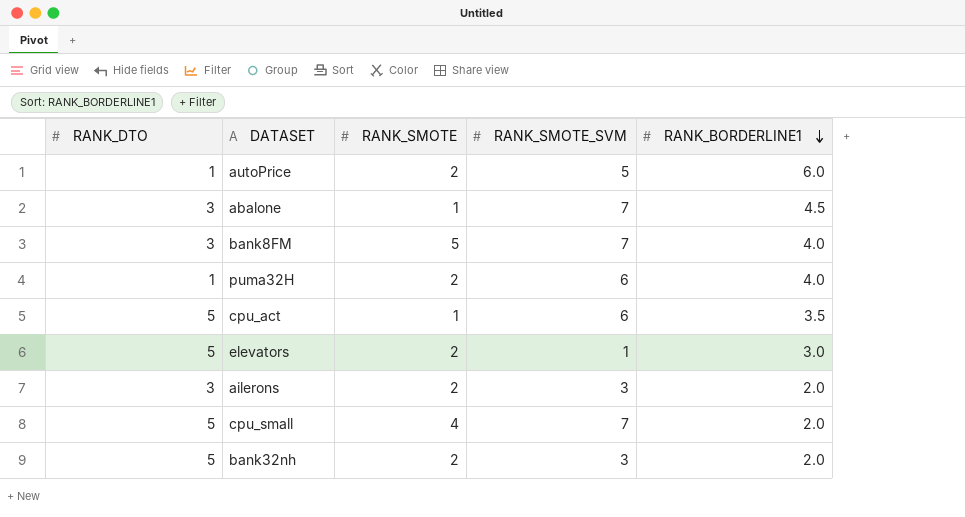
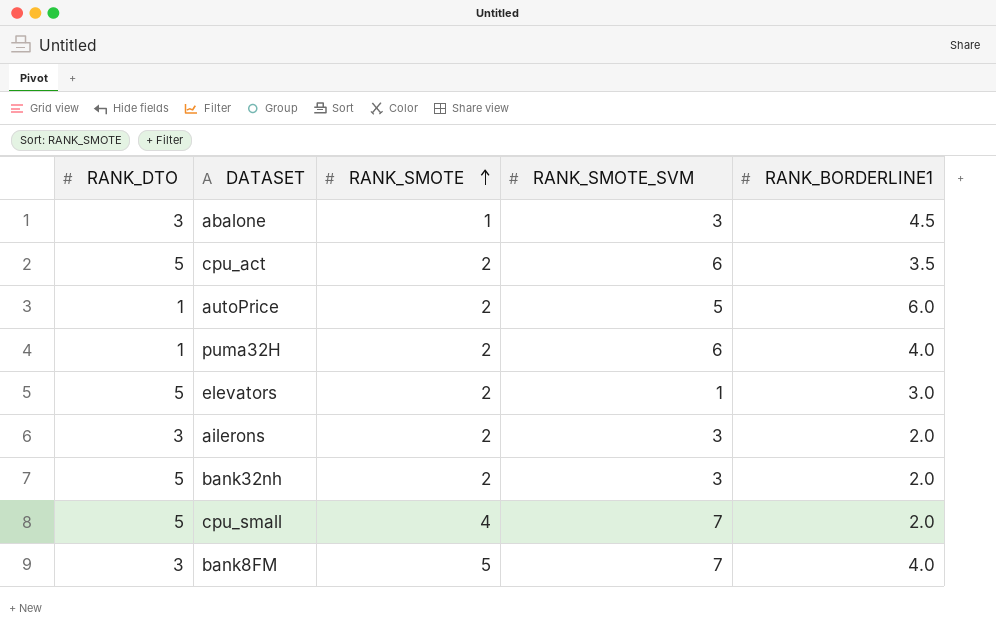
row order: RANK_BORDERLINE1 descending -> RANK_SMOTE ascending
abalone | RANK_SMOTE_SVM: 7 -> 3
cpu_act | RANK_SMOTE: 1 -> 2

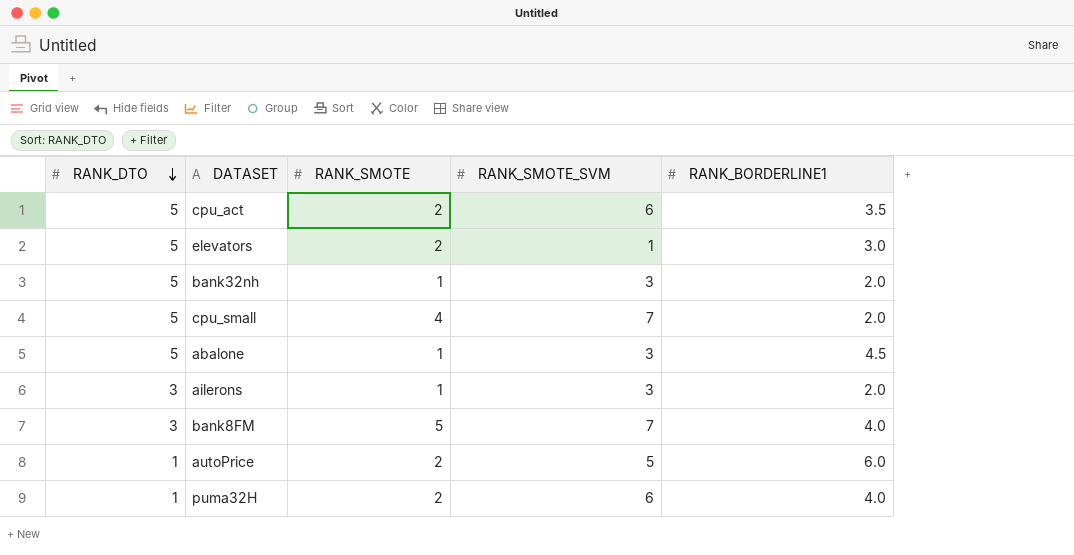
row order: RANK_SMOTE ascending -> RANK_DTO descending
bank32nh | RANK_SMOTE: 2 -> 1
abalone | RANK_DTO: 3 -> 5
ailerons | RANK_SMOTE: 2 -> 1

